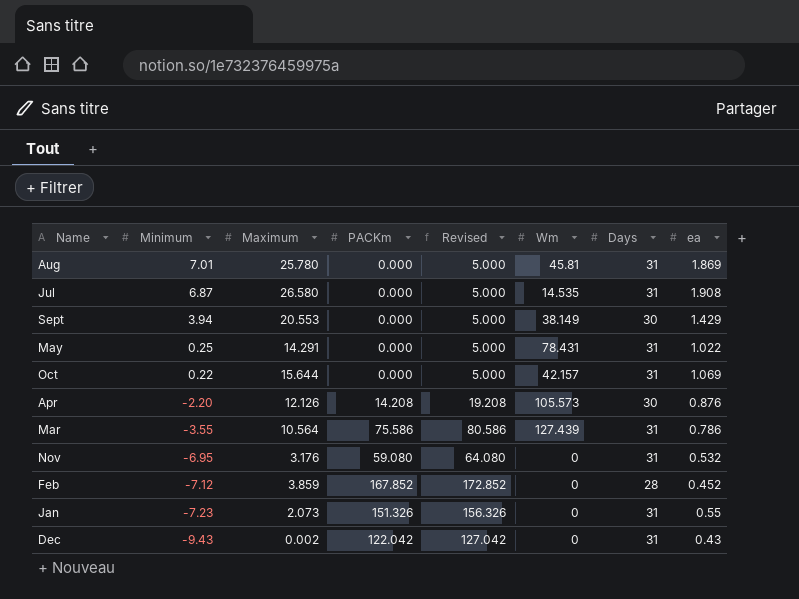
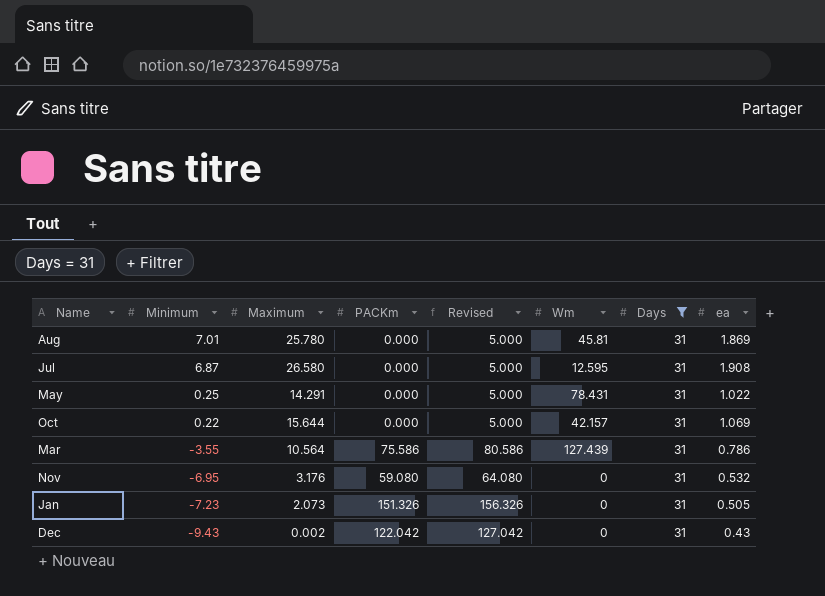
filter: none -> Days = 31
Jul | Wm: 14.535 -> 12.595
Jan | ea: 0.55 -> 0.505

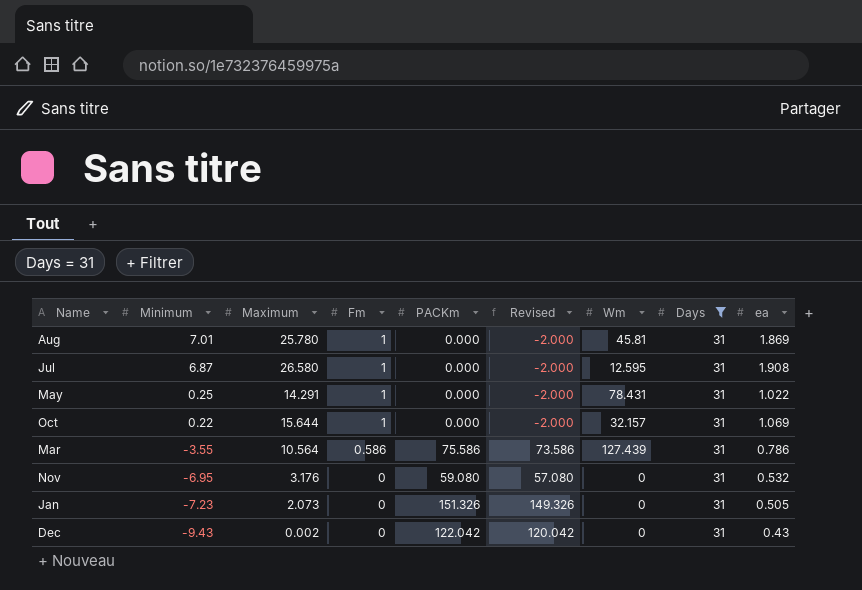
column Fm | position: none -> 4
column Revised | formula: [PACKm] + 5 -> [PACKm] - 2
Oct | Wm: 42.157 -> 32.157

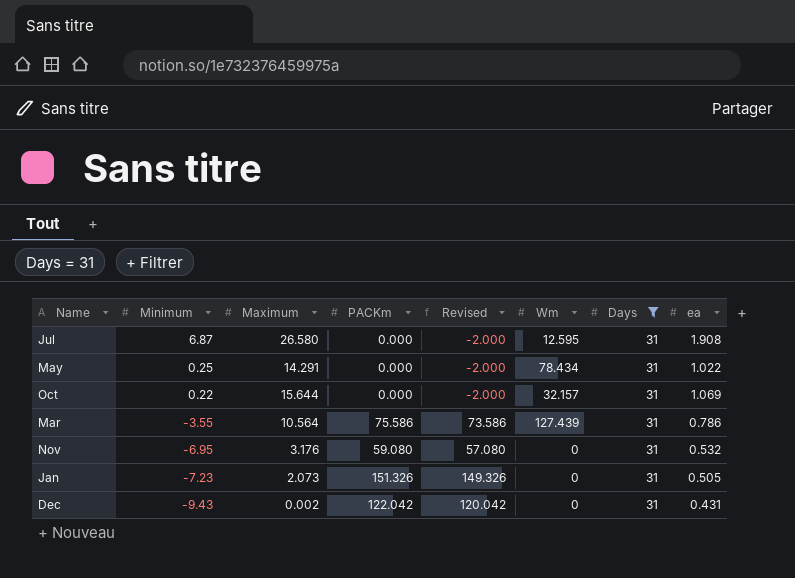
column Fm | position: 4 -> none
row Aug: 7.01 | 25.780 | 1 | 0.000 | -2.000 | 45.81 | 31 | 1.869 -> none
May | Wm: 78.431 -> 78.434
Dec | ea: 0.43 -> 0.431

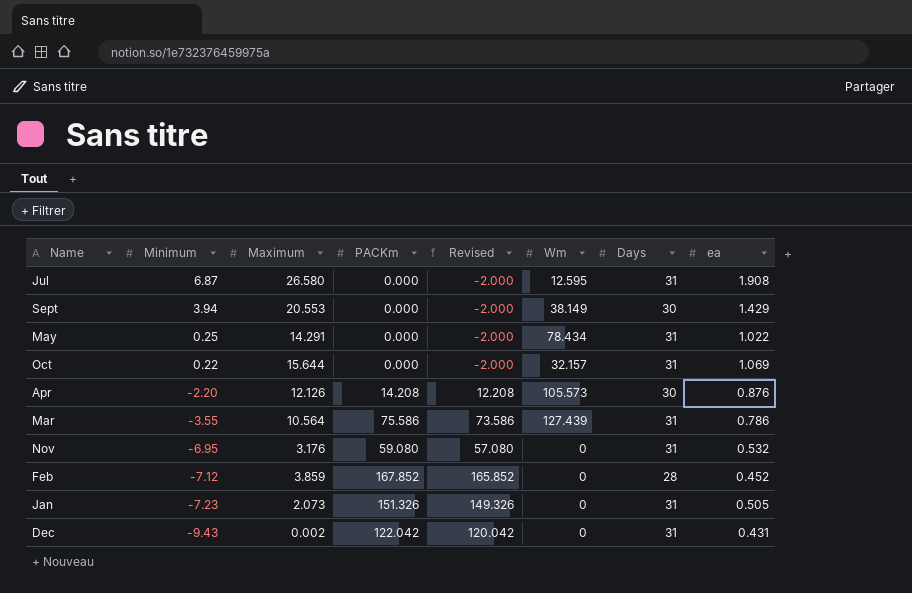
filter: Days = 31 -> none

